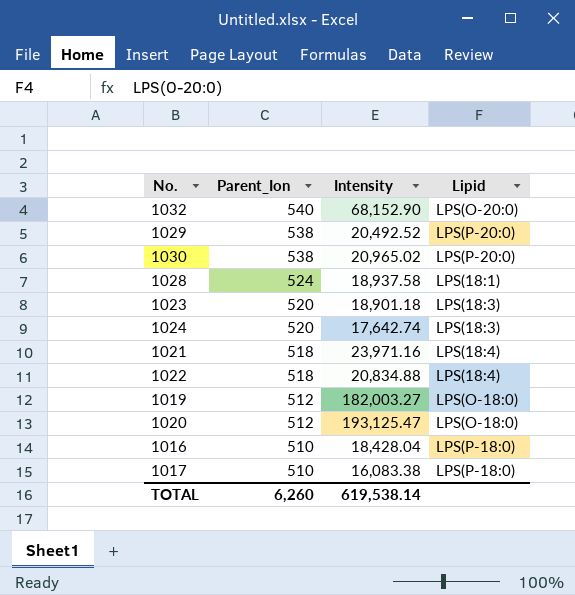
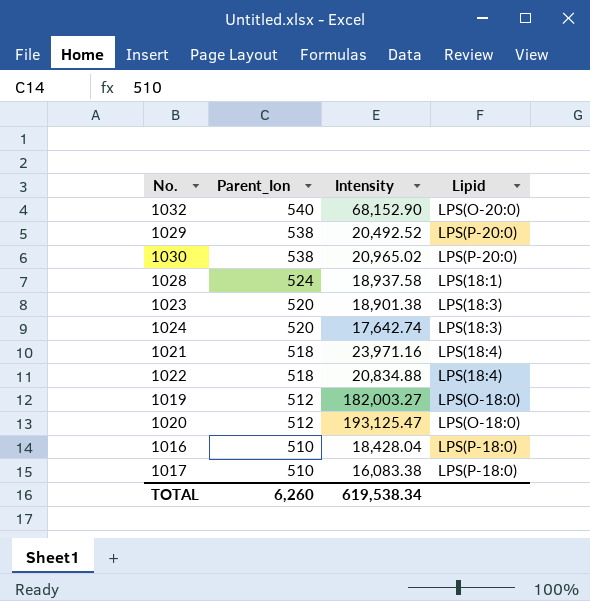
1023 | Intensity: 18,901.18 -> 18,901.38
TOTAL | Intensity: 619,538.14 -> 619,538.34

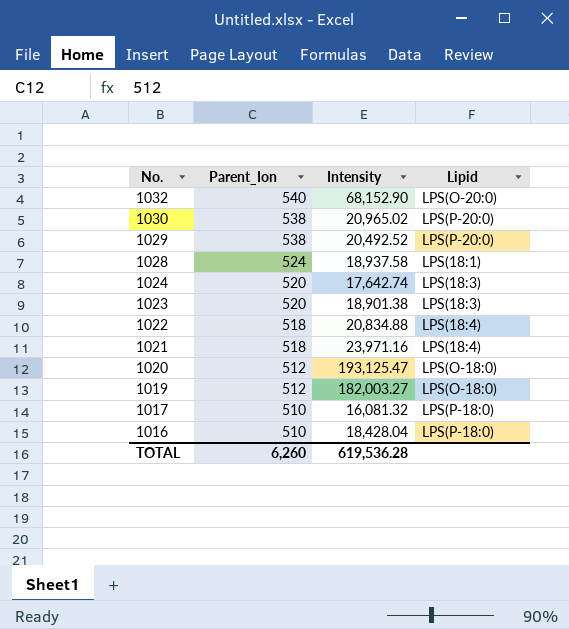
row order: Parent_Ion descending -> No. descending
1017 | Intensity: 16,083.38 -> 16,081.32
TOTAL | Intensity: 619,538.34 -> 619,536.28

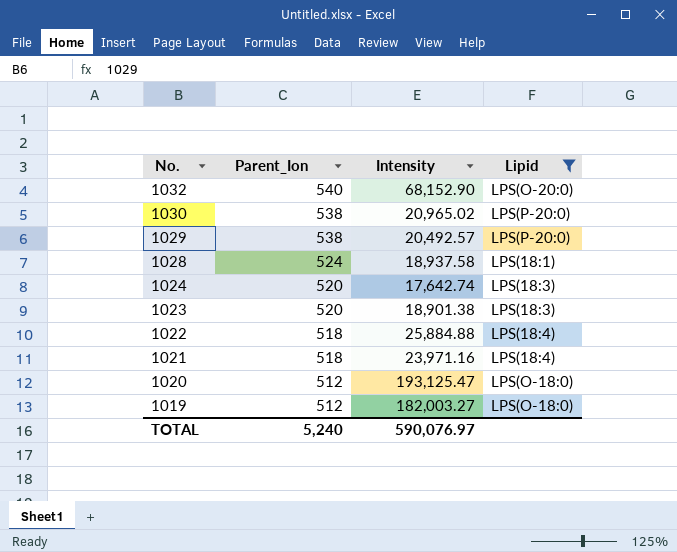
filter: none -> Lipid != LPS(P-18:0)
1029 | Intensity: 20,492.52 -> 20,492.57
1022 | Intensity: 20,834.88 -> 25,884.88
TOTAL | Parent_Ion: 6,260 -> 5,240
TOTAL | Intensity: 619,536.28 -> 590,076.97

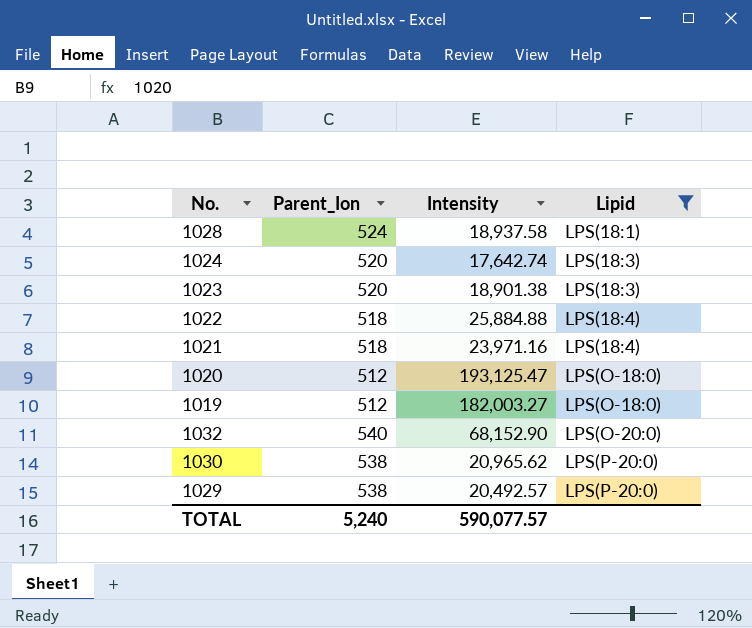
row order: No. descending -> Lipid ascending
1030 | Intensity: 20,965.02 -> 20,965.62
TOTAL | Intensity: 590,076.97 -> 590,077.57

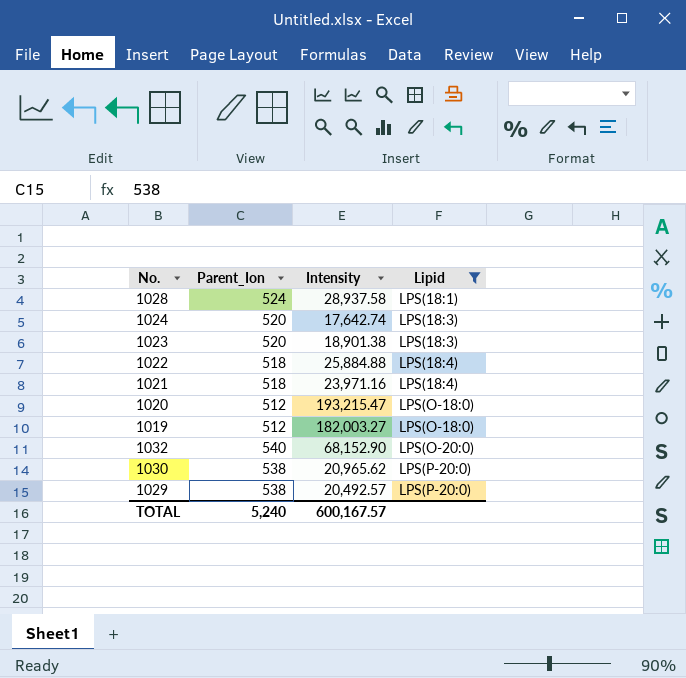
1028 | Intensity: 18,937.58 -> 28,937.58
1020 | Intensity: 193,125.47 -> 193,215.47
TOTAL | Intensity: 590,077.57 -> 600,167.57

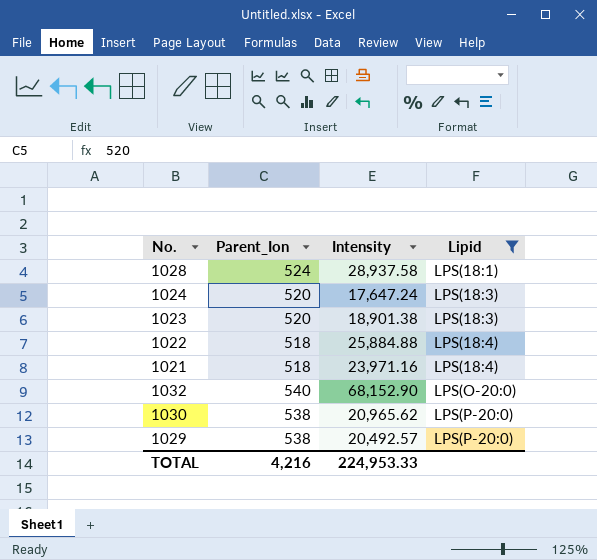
row 1020: 512 | 193,215.47 | LPS(O-18:0) -> none
row 1019: 512 | 182,003.27 | LPS(O-18:0) -> none
1024 | Intensity: 17,642.74 -> 17,647.24
TOTAL | Parent_Ion: 5,240 -> 4,216
TOTAL | Intensity: 600,167.57 -> 224,953.33

